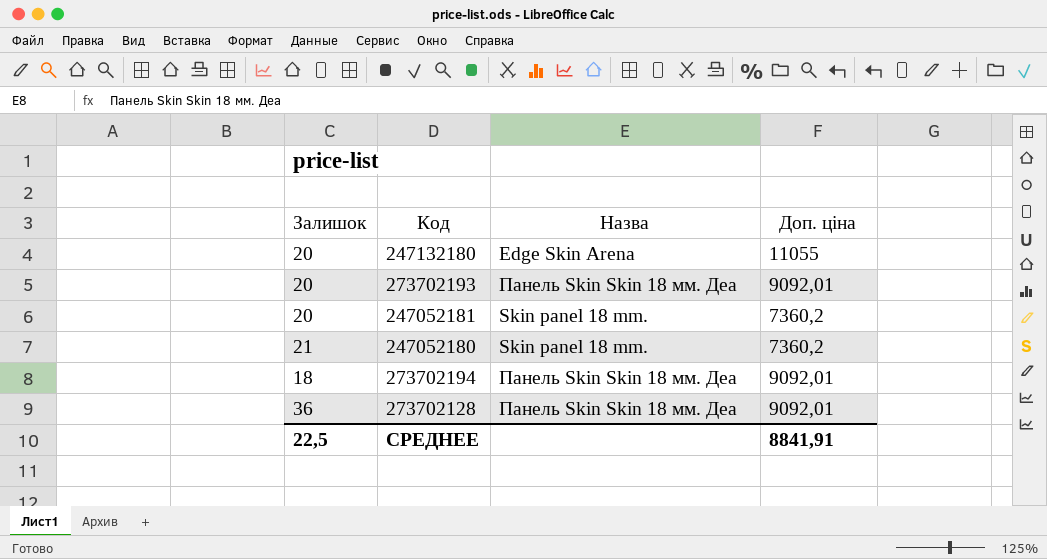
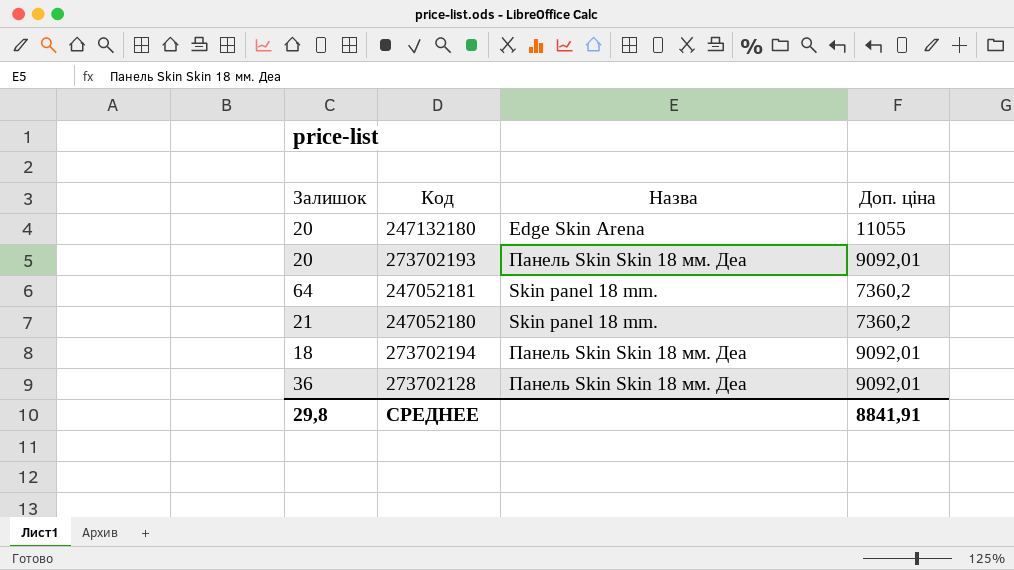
247052181 | Залишок: 20 -> 64
СРЕДНЕЕ | Залишок: 22,5 -> 29,8

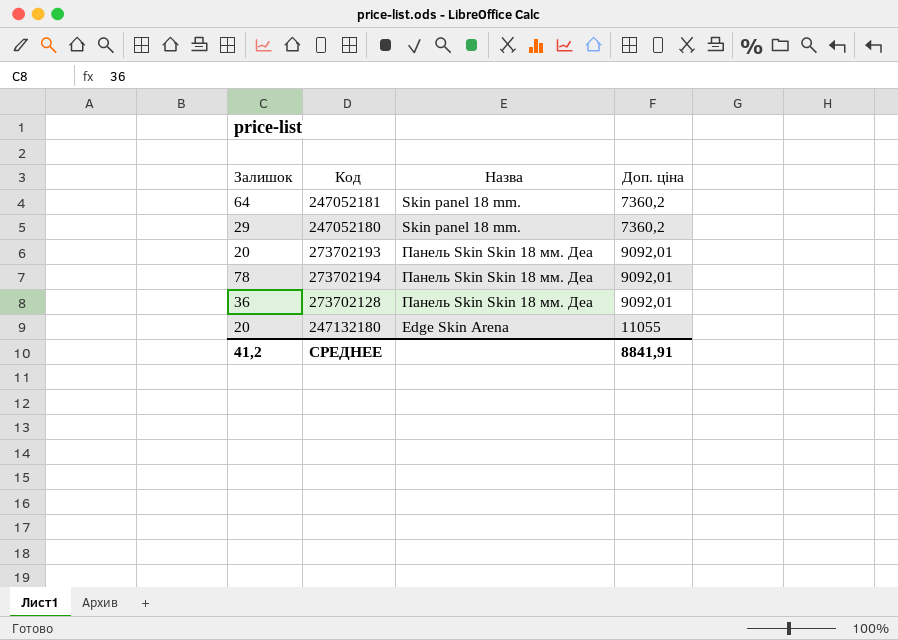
row order: none -> Доп. ціна ascending
247052180 | Залишок: 21 -> 29
273702194 | Залишок: 18 -> 78
СРЕДНЕЕ | Залишок: 29,8 -> 41,2

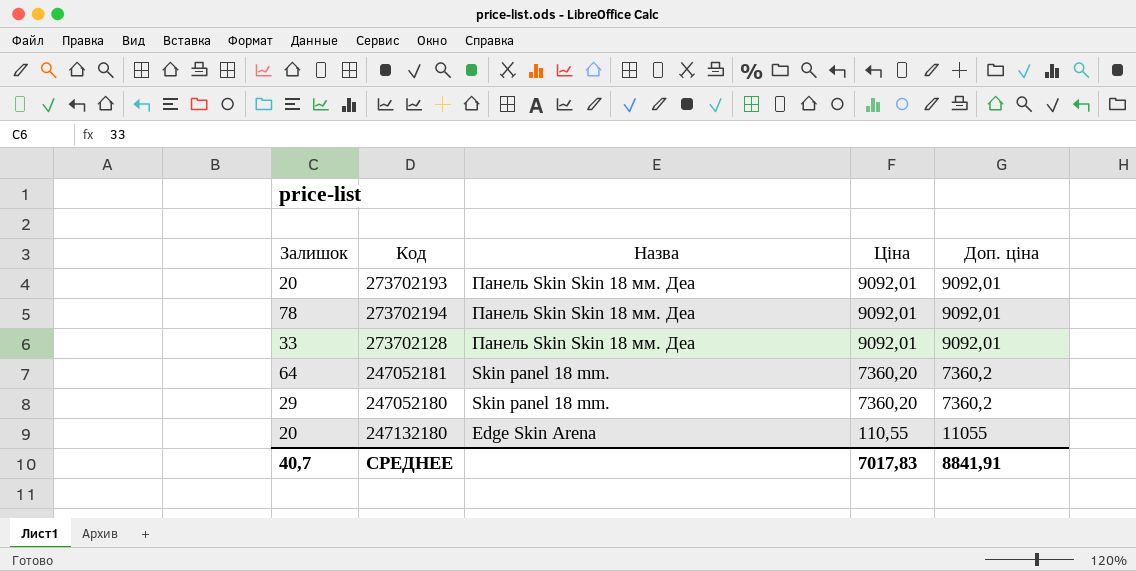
row order: Доп. ціна ascending -> Назва descending
column Ціна | position: none -> 4
273702128 | Залишок: 36 -> 33
СРЕДНЕЕ | Залишок: 41,2 -> 40,7

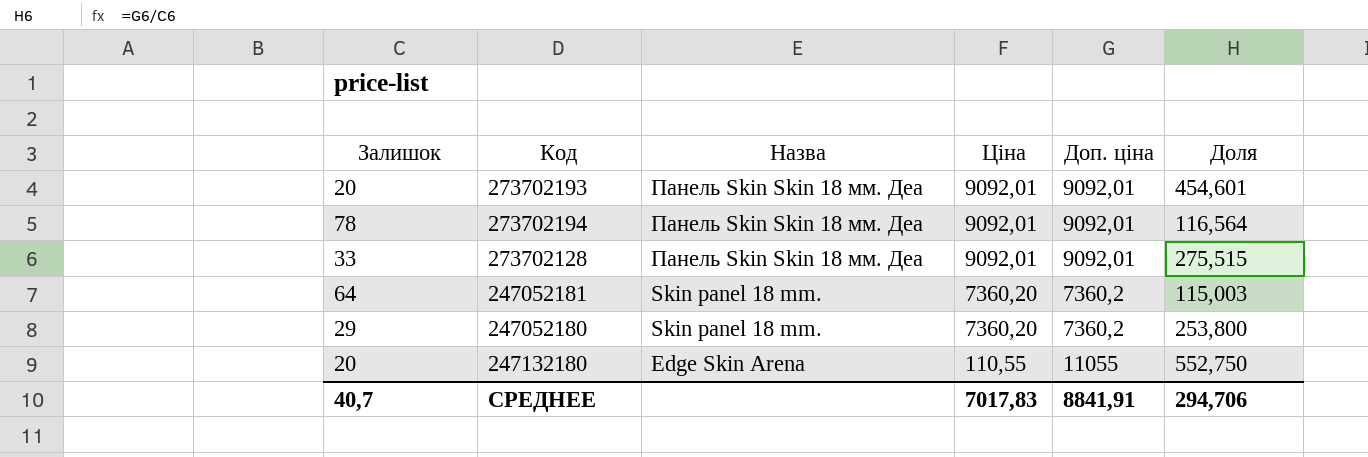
column Доля | formula: none -> [Доп. ціна] / [Залишок]

